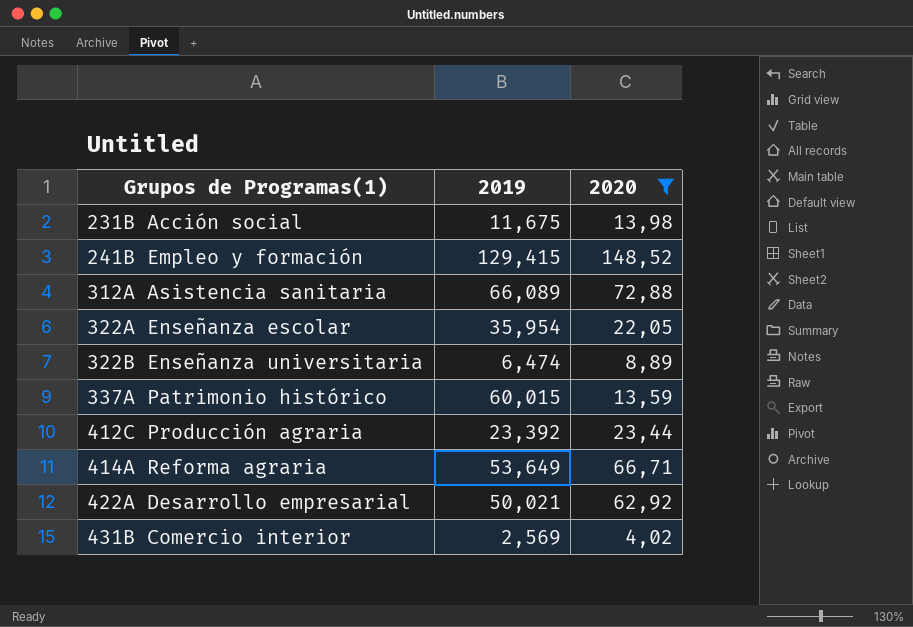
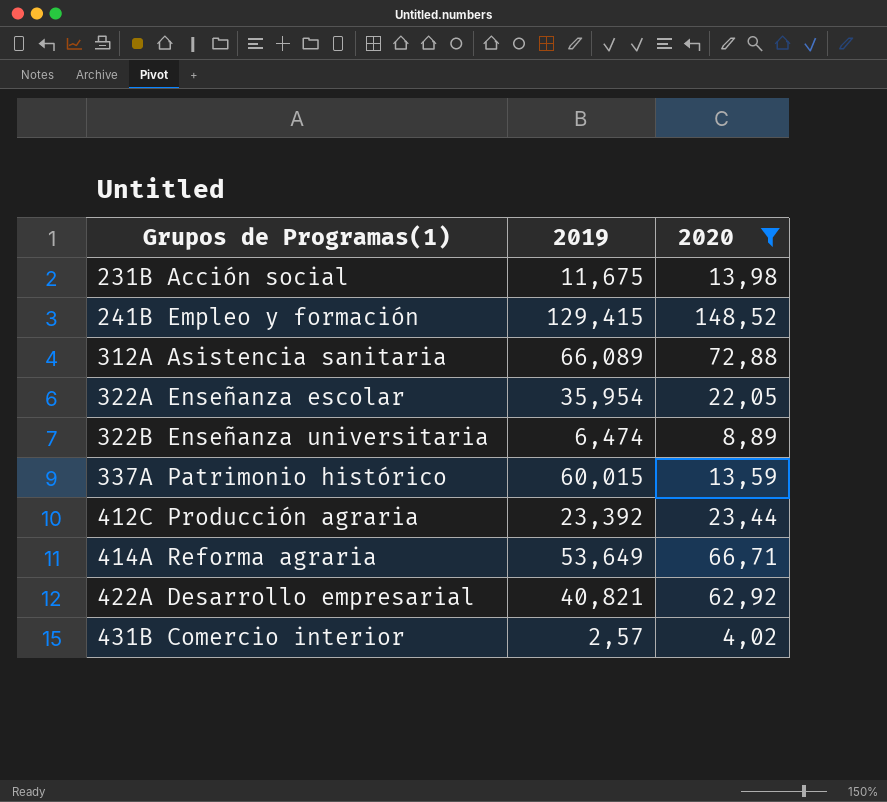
422A Desarrollo empresarial | 2019: 50,021 -> 40,821
431B Comercio interior | 2019: 2,569 -> 2,57

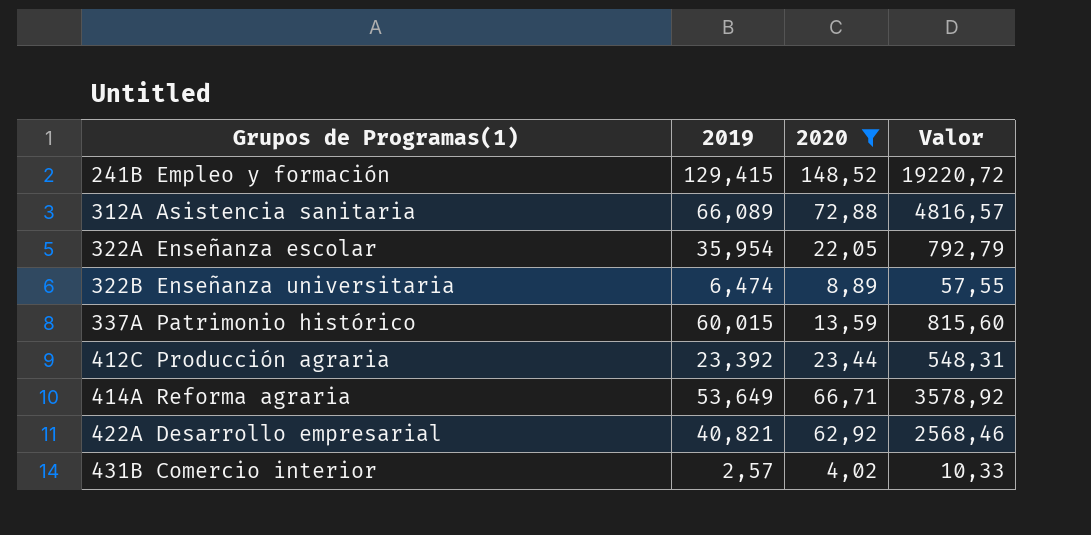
column Valor | formula: none -> [2019] * [2020]
row 231B Acción social: 11,675 | 13,98 -> none

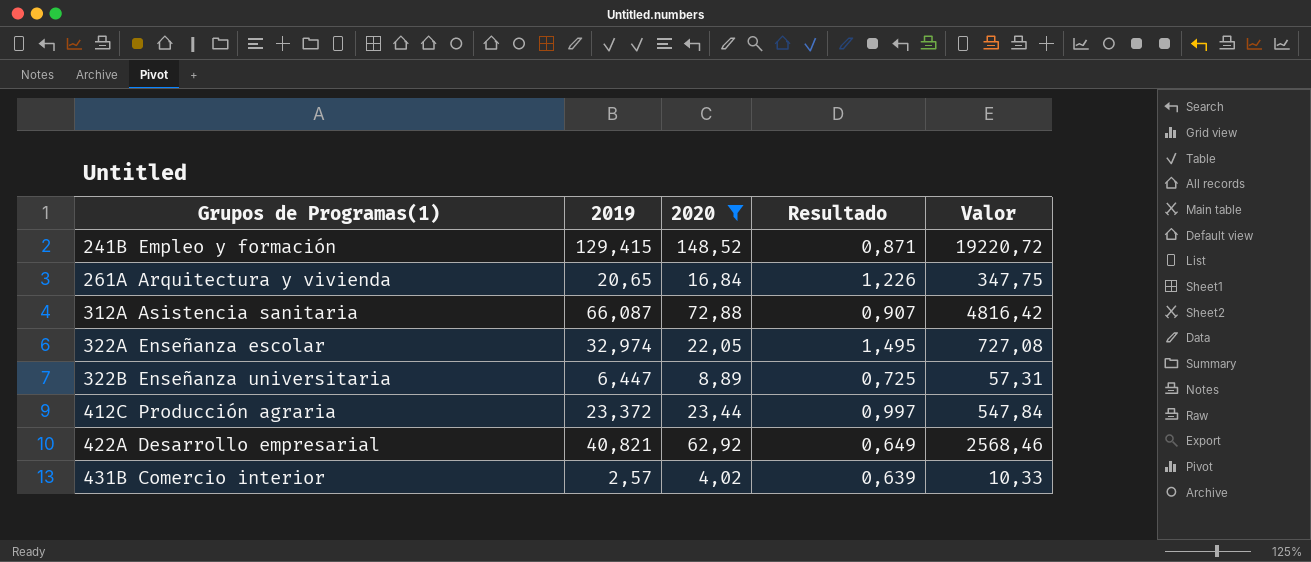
column Resultado | formula: none -> [2019] / [2020]
row 337A Patrimonio histórico: 60,015 | 13,59 | 815,60 -> none
row 414A Reforma agraria: 53,649 | 66,71 | 3578,92 -> none
row 261A Arquitectura y vivienda: none -> 20,65 | 16,84 | 1,226 | 347,75
312A Asistencia sanitaria | 2019: 66,089 -> 66,087
312A Asistencia sanitaria | Valor: 4816,57 -> 4816,42
322A Enseñanza escolar | 2019: 35,954 -> 32,974
322A Enseñanza escolar | Valor: 792,79 -> 727,08
322B Enseñanza universitaria | 2019: 6,474 -> 6,447
322B Enseñanza universitaria | Valor: 57,55 -> 57,31
412C Producción agraria | 2019: 23,392 -> 23,372
412C Producción agraria | Valor: 548,31 -> 547,84

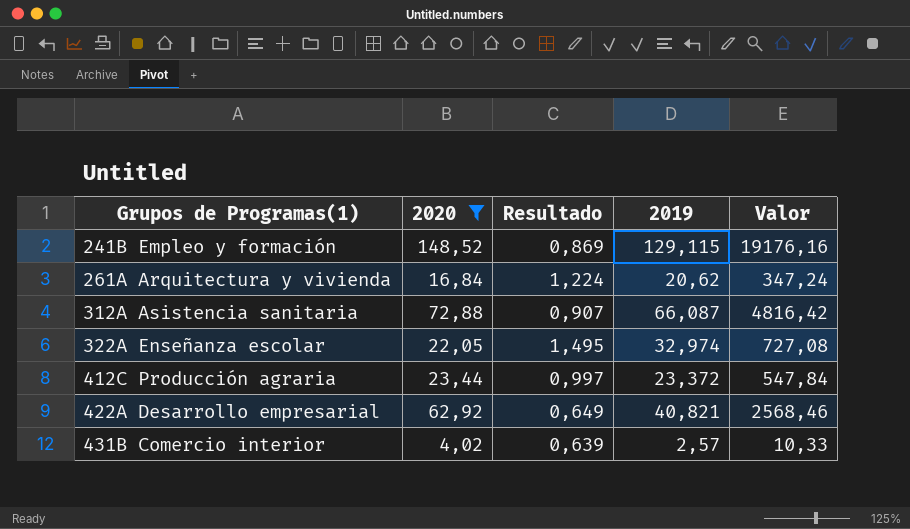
column 2019 | position: 2 -> 4
row 322B Enseñanza universitaria: 6,447 | 8,89 | 0,725 | 57,31 -> none
241B Empleo y formación | Resultado: 0,871 -> 0,869
241B Empleo y formación | 2019: 129,415 -> 129,115
241B Empleo y formación | Valor: 19220,72 -> 19176,16
261A Arquitectura y vivienda | Resultado: 1,226 -> 1,224
261A Arquitectura y vivienda | 2019: 20,65 -> 20,62
261A Arquitectura y vivienda | Valor: 347,75 -> 347,24

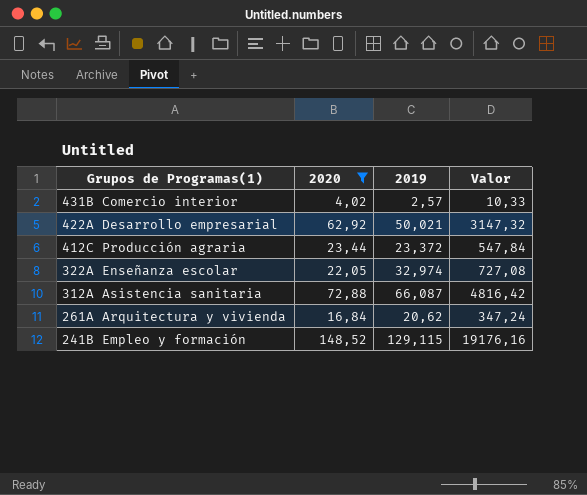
row order: Grupos de Programas(1) ascending -> Grupos de Programas(1) descending
column Resultado | formula: [2019] / [2020] -> none
422A Desarrollo empresarial | 2019: 40,821 -> 50,021
422A Desarrollo empresarial | Valor: 2568,46 -> 3147,32

